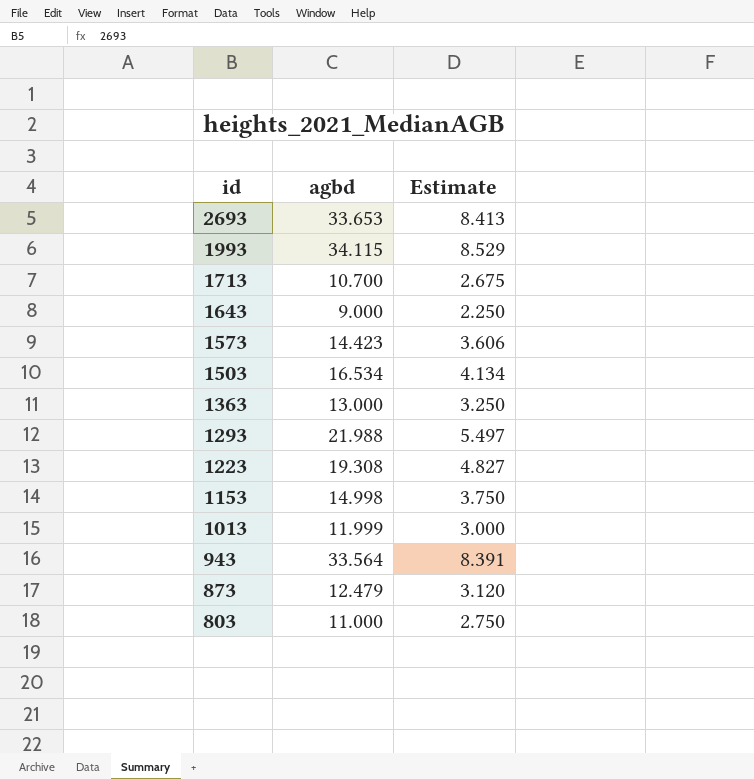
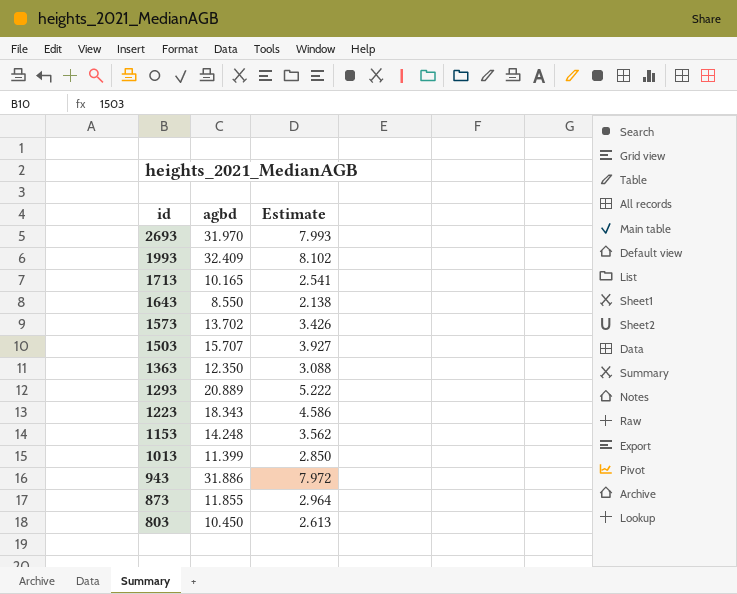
2693 | agbd: 33.653 -> 31.970
2693 | Estimate: 8.413 -> 7.993
1993 | agbd: 34.115 -> 32.409
1993 | Estimate: 8.529 -> 8.102
1713 | agbd: 10.700 -> 10.165
1713 | Estimate: 2.675 -> 2.541
1643 | agbd: 9.000 -> 8.550
1643 | Estimate: 2.250 -> 2.138
1573 | agbd: 14.423 -> 13.702
1573 | Estimate: 3.606 -> 3.426
1503 | agbd: 16.534 -> 15.707
1503 | Estimate: 4.134 -> 3.927
1363 | agbd: 13.000 -> 12.350
1363 | Estimate: 3.250 -> 3.088
1293 | agbd: 21.988 -> 20.889
1293 | Estimate: 5.497 -> 5.222
1223 | agbd: 19.308 -> 18.343
1223 | Estimate: 4.827 -> 4.586
1153 | agbd: 14.998 -> 14.248
1153 | Estimate: 3.750 -> 3.562
1013 | agbd: 11.999 -> 11.399
1013 | Estimate: 3.000 -> 2.850
943 | agbd: 33.564 -> 31.886
943 | Estimate: 8.391 -> 7.972
873 | agbd: 12.479 -> 11.855
873 | Estimate: 3.120 -> 2.964
803 | agbd: 11.000 -> 10.450
803 | Estimate: 2.750 -> 2.613

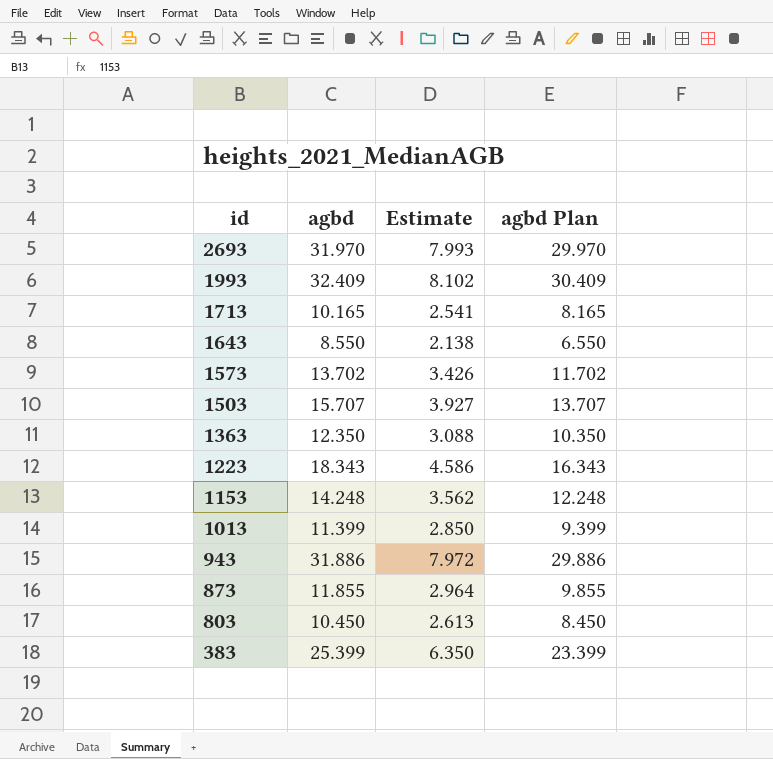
column agbd Plan | formula: none -> [agbd] - 2
row 1293: 20.889 | 5.222 -> none
row 383: none -> 25.399 | 6.350 | 23.399

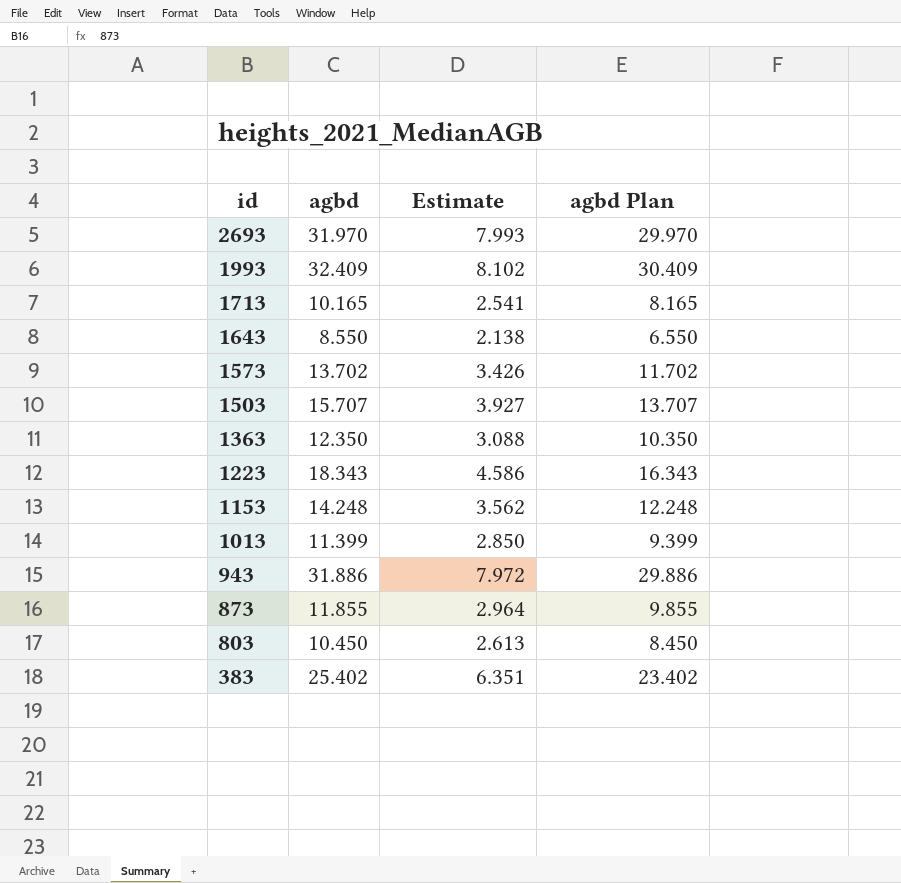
383 | agbd: 25.399 -> 25.402
383 | Estimate: 6.350 -> 6.351
383 | agbd Plan: 23.399 -> 23.402

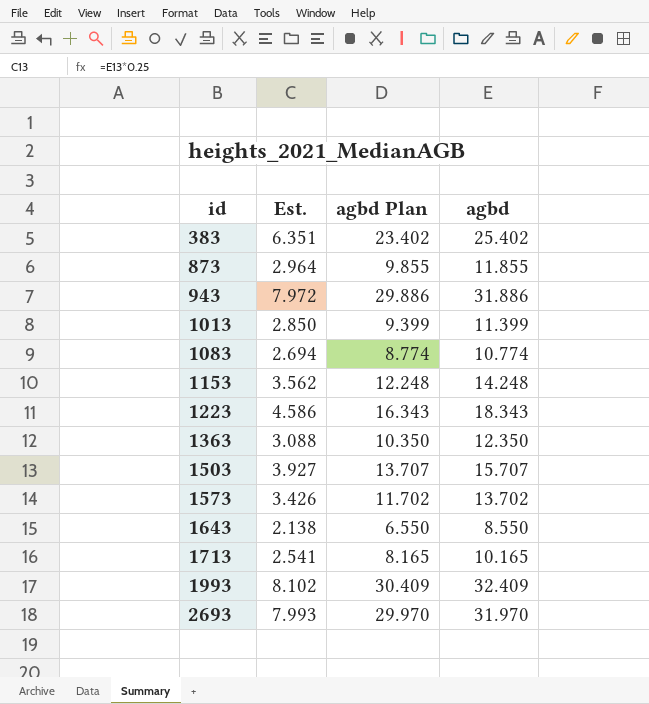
row order: id descending -> id ascending
column name: Estimate -> Est.
column agbd | position: 2 -> 4
row 803: 10.450 | 2.613 | 8.450 -> none
row 1083: none -> 2.694 | 8.774 | 10.774

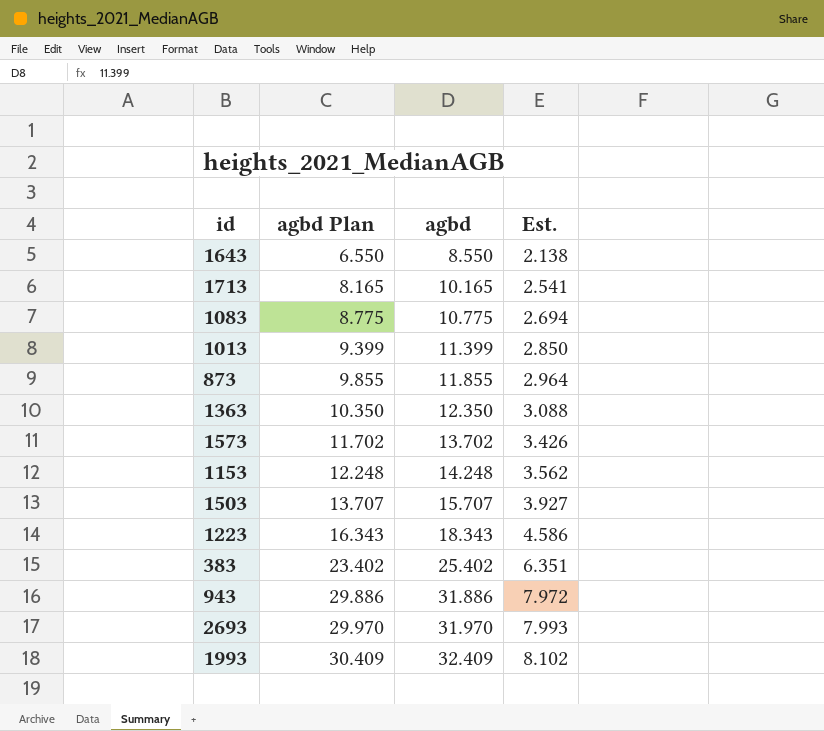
row order: id ascending -> agbd Plan ascending
column Est. | position: 2 -> 4
1083 | agbd Plan: 8.774 -> 8.775
1083 | agbd: 10.774 -> 10.775

